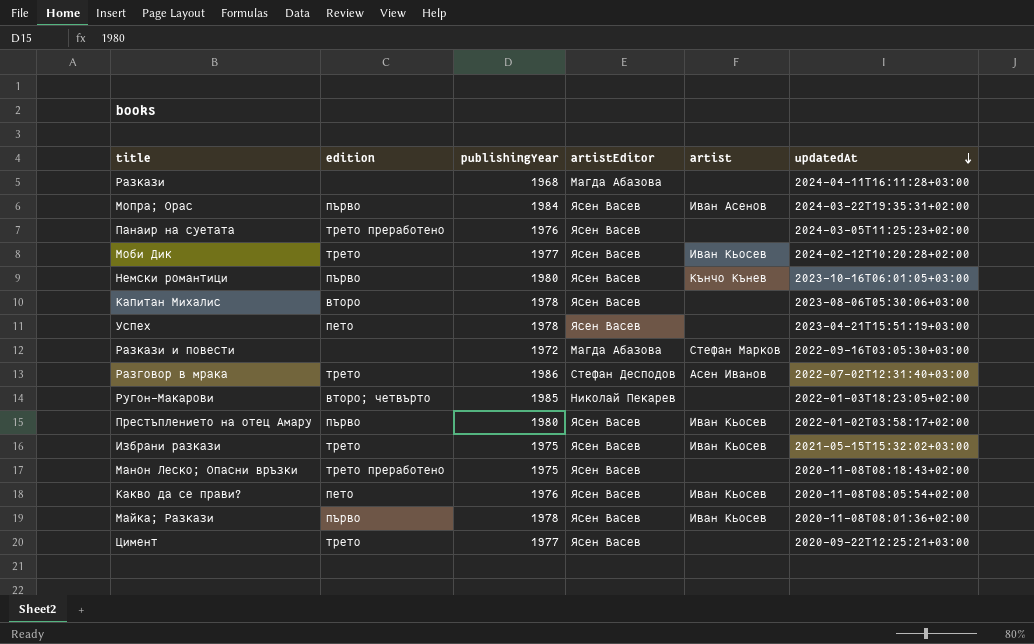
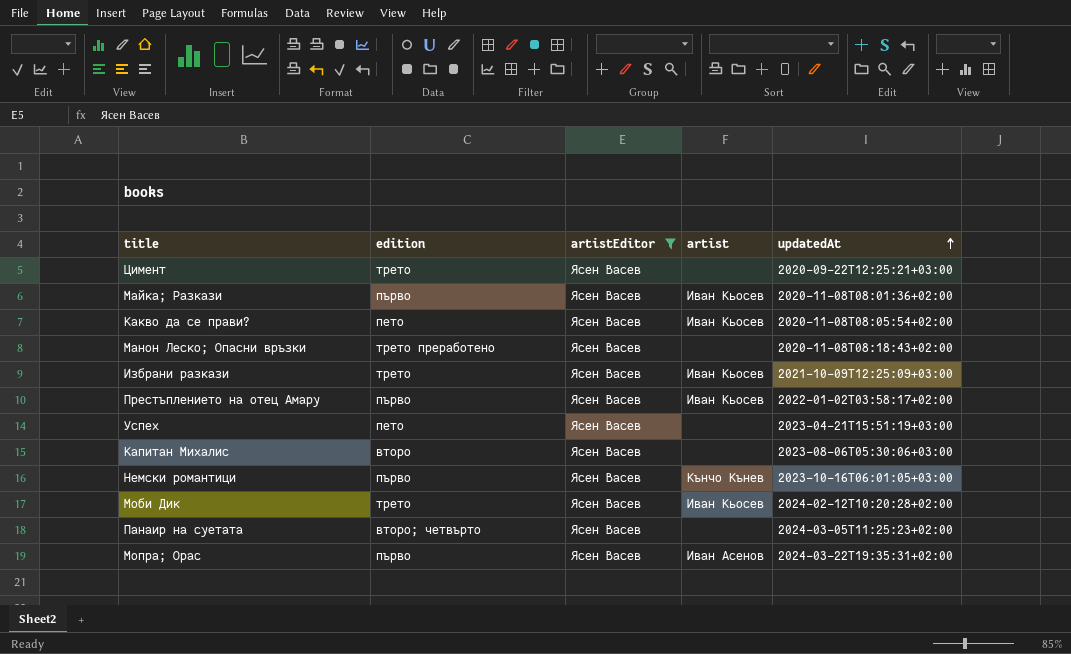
filter: none -> artistEditor = Ясен Васев
row order: updatedAt descending -> updatedAt ascending
column publishingYear | position: 3 -> none
Избрани разкази | updatedAt: 2021-05-15T15:32:02+03:00 -> 2021-10-09T12:25:09+03:00
Панаир на суетата | edition: трето преработено -> второ; четвърто

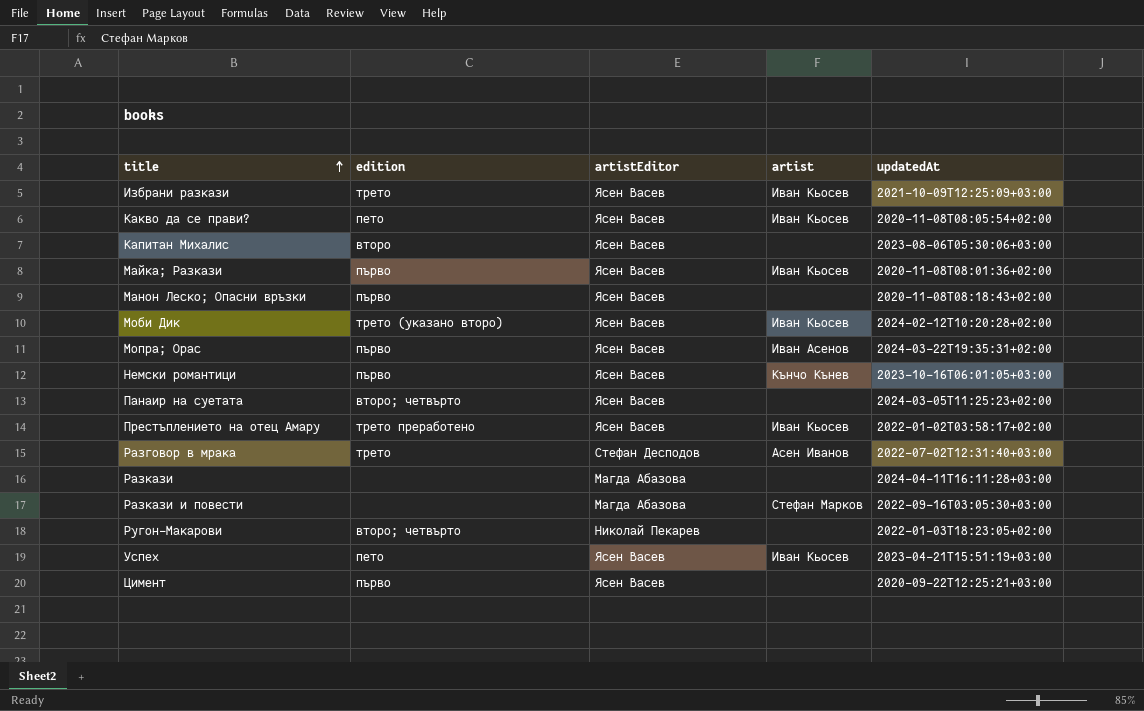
filter: artistEditor = Ясен Васев -> none
row order: updatedAt ascending -> title ascending
Манон Леско; Опасни връзки | edition: трето преработено -> първо
Моби Дик | edition: трето -> трето (указано второ)
Престъплението на отец Амару | edition: първо -> трето преработено
Успех | artist: none -> Иван Кьосев
Цимент | edition: трето -> първо

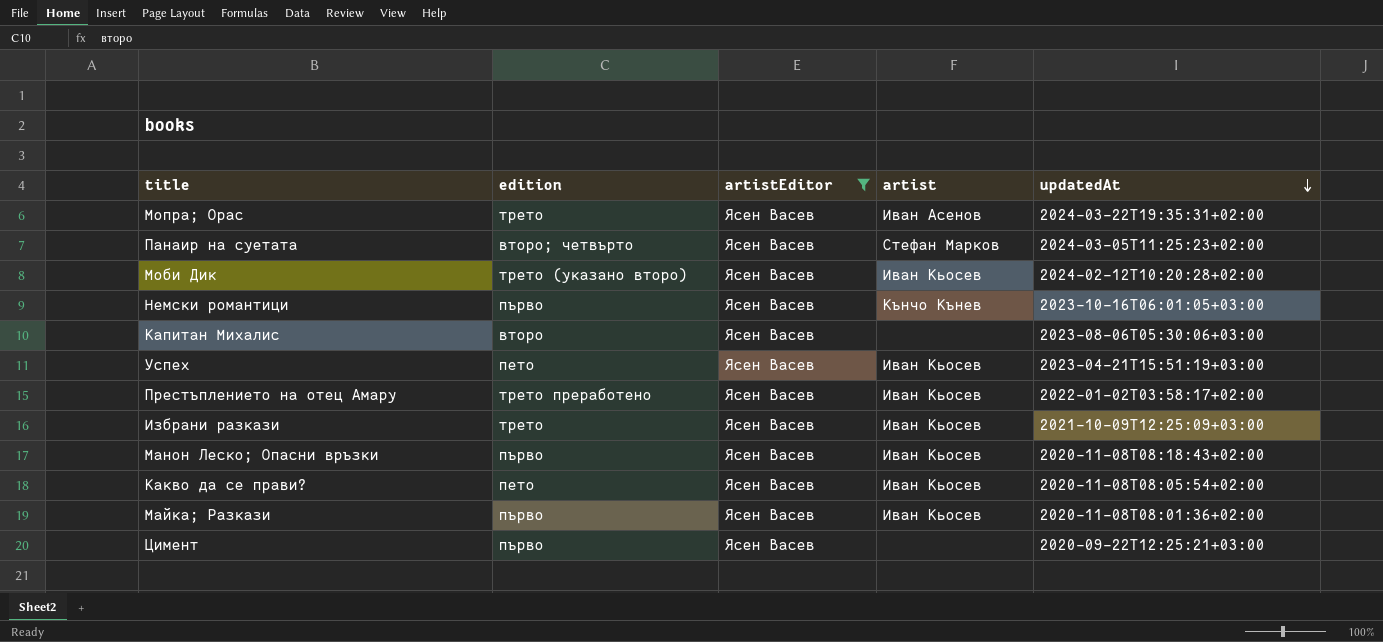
filter: none -> artistEditor = Ясен Васев
row order: title ascending -> updatedAt descending
Мопра; Орас | edition: първо -> трето
Панаир на суетата | artist: none -> Стефан Марков
Манон Леско; Опасни връзки | artist: none -> Иван Кьосев

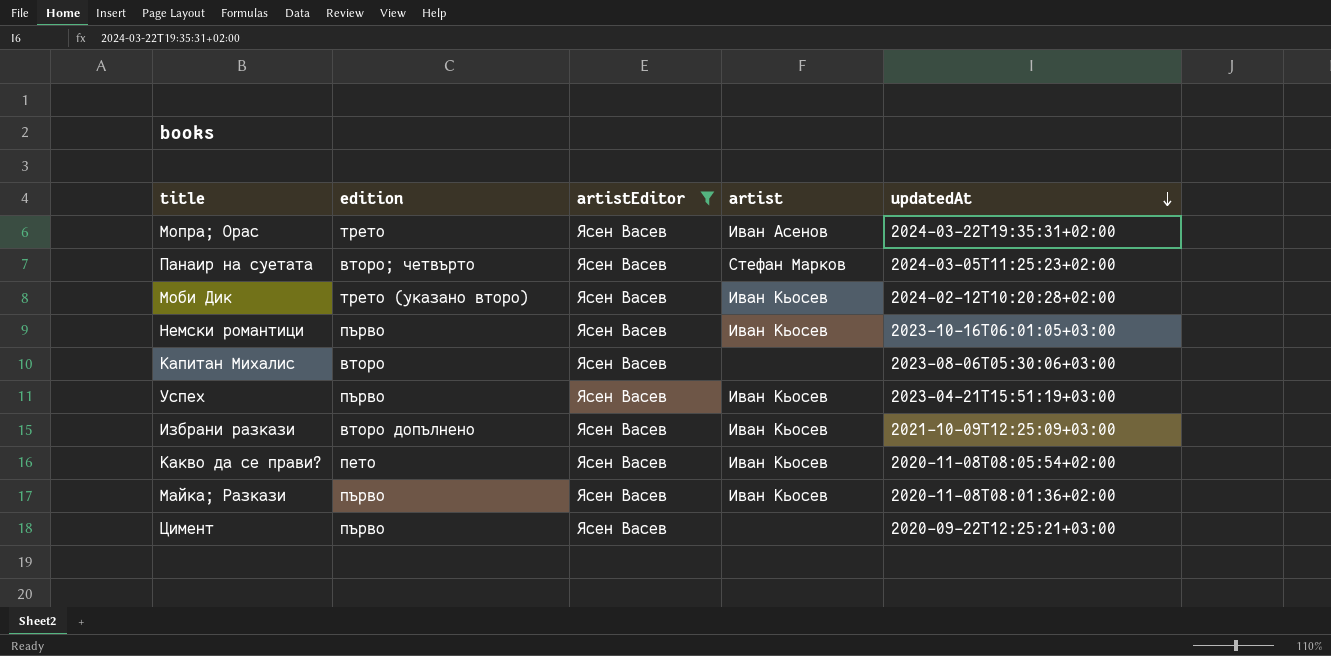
row Престъплението на отец Амару: трето преработено | Ясен Васев | Иван Кьосев | 2022-01-02T03:58:17+02:00 -> none
row Манон Леско; Опасни връзки: първо | Ясен Васев | Иван Кьосев | 2020-11-08T08:18:43+02:00 -> none
Немски романтици | artist: Кънчо Кънев -> Иван Кьосев
Успех | edition: пето -> първо
Избрани разкази | edition: трето -> второ допълнено

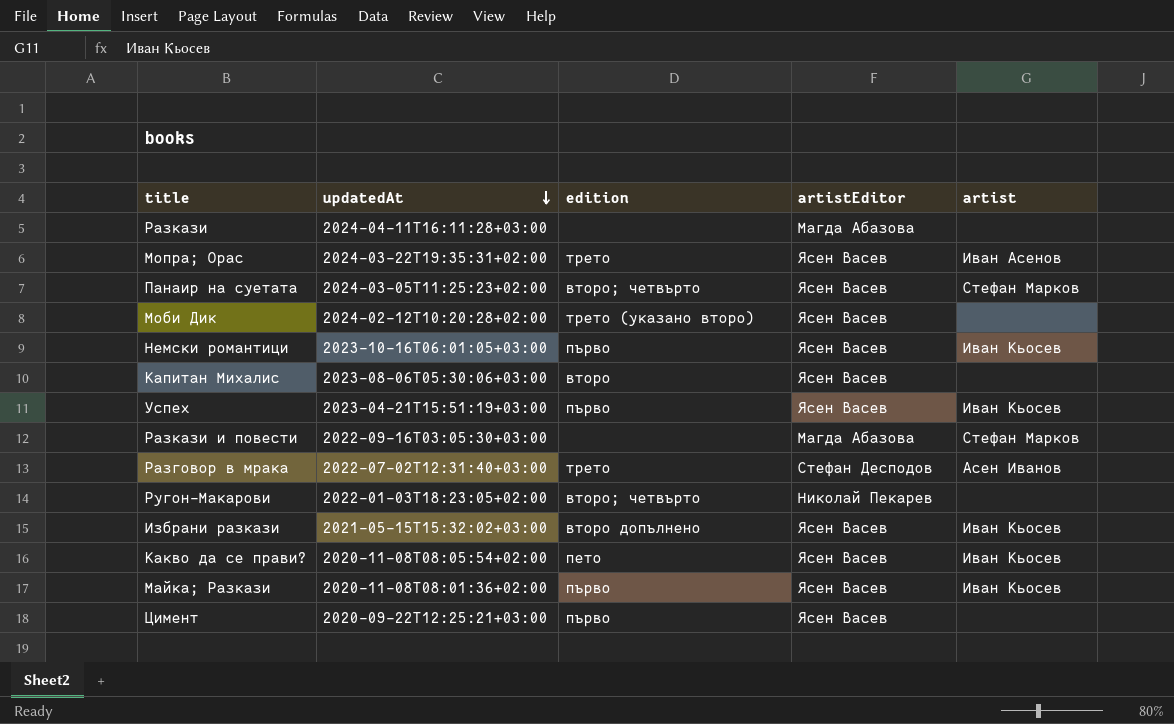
filter: artistEditor = Ясен Васев -> none
column updatedAt | position: 5 -> 2
Моби Дик | artist: Иван Кьосев -> none
Избрани разкази | updatedAt: 2021-10-09T12:25:09+03:00 -> 2021-05-15T15:32:02+03:00

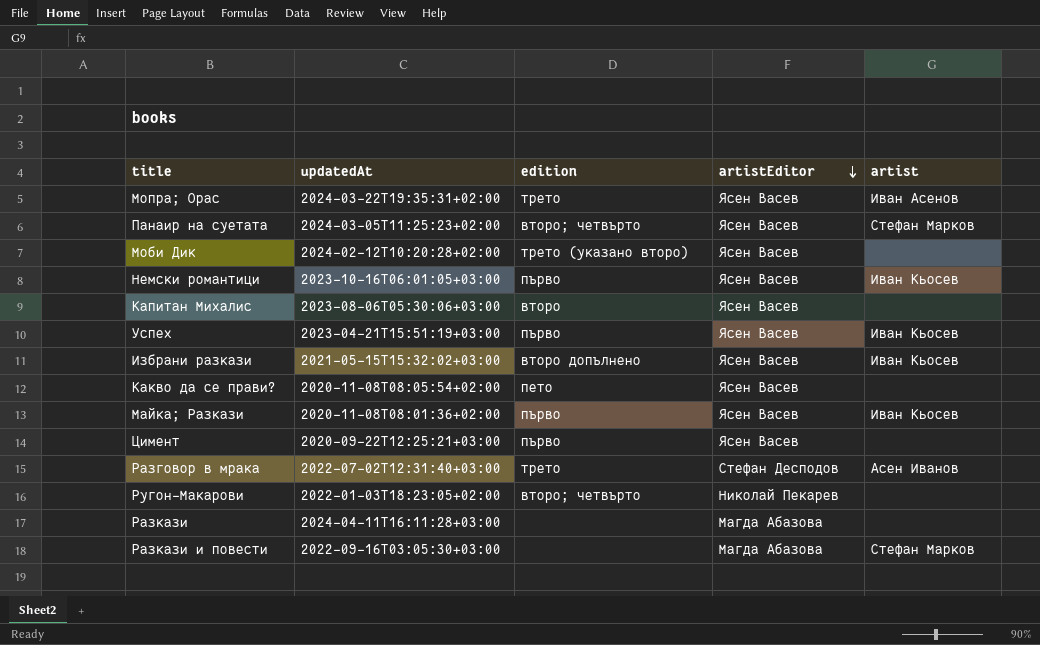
row order: updatedAt descending -> artistEditor descending
Какво да се прави? | artist: Иван Кьосев -> none

